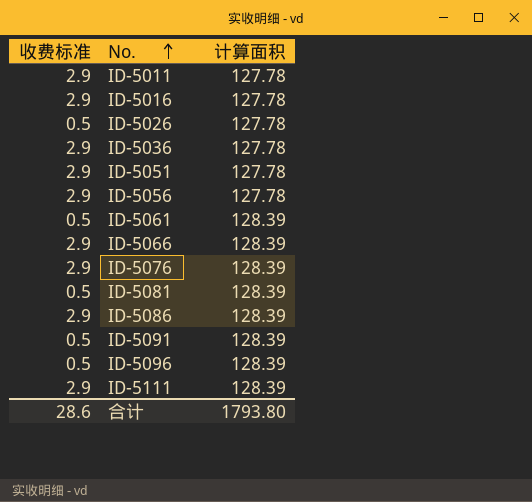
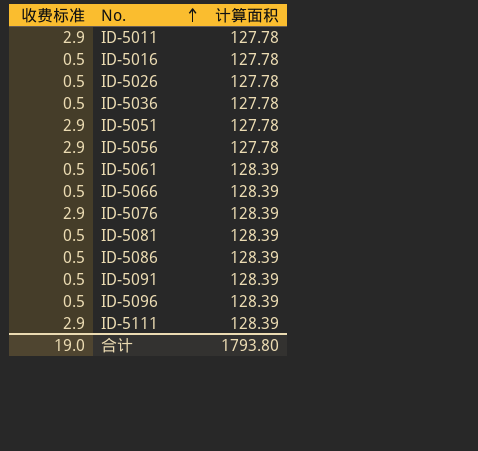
ID-5016 | 收费标准: 2.9 -> 0.5
ID-5036 | 收费标准: 2.9 -> 0.5
ID-5066 | 收费标准: 2.9 -> 0.5
ID-5086 | 收费标准: 2.9 -> 0.5
合计 | 收费标准: 28.6 -> 19.0

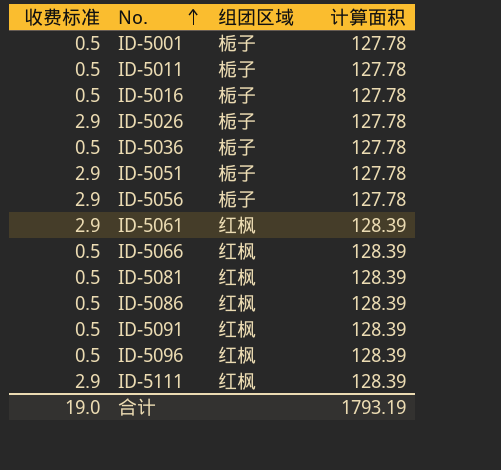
column 组团区域 | position: none -> 3
row ID-5076: 2.9 | 128.39 -> none
row ID-5001: none -> 0.5 | 栀子 | 127.78
ID-5011 | 收费标准: 2.9 -> 0.5
ID-5026 | 收费标准: 0.5 -> 2.9
ID-5061 | 收费标准: 0.5 -> 2.9
合计 | 计算面积: 1793.80 -> 1793.19

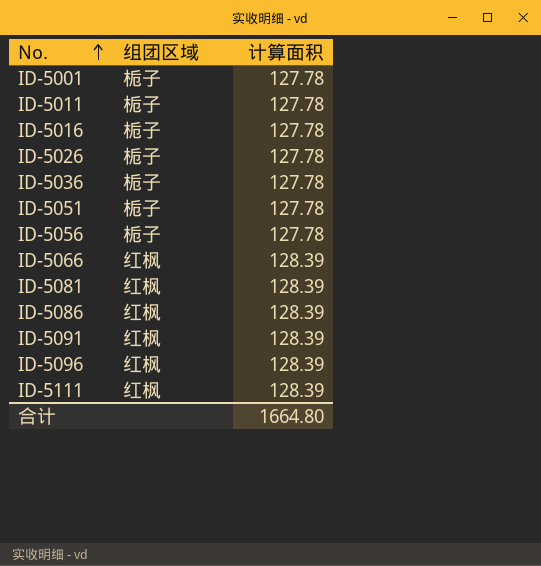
column 收费标准 | position: 1 -> none
row ID-5061: 2.9 | 红枫 | 128.39 -> none
合计 | 计算面积: 1793.19 -> 1664.80

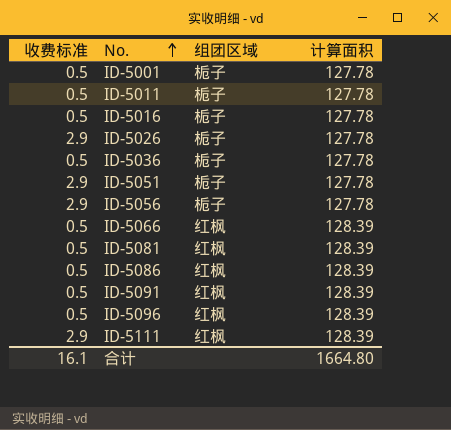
column 收费标准 | position: none -> 1

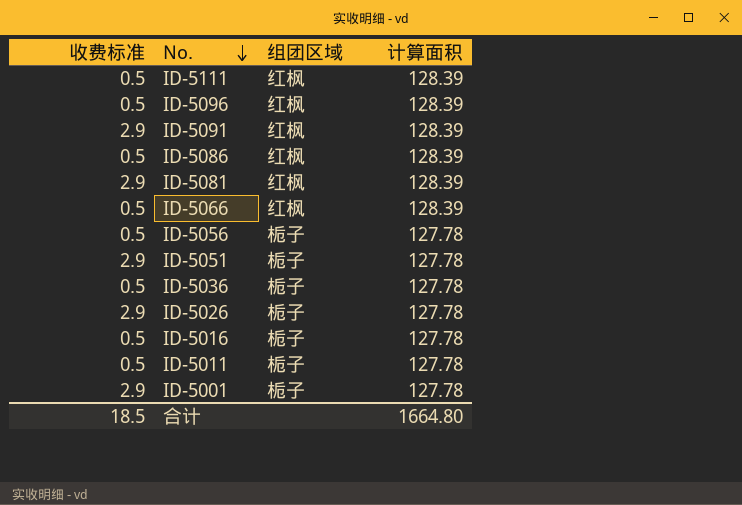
row order: No. ascending -> No. descending
ID-5111 | 收费标准: 2.9 -> 0.5
ID-5091 | 收费标准: 0.5 -> 2.9
ID-5081 | 收费标准: 0.5 -> 2.9
ID-5056 | 收费标准: 2.9 -> 0.5
ID-5001 | 收费标准: 0.5 -> 2.9
合计 | 收费标准: 16.1 -> 18.5

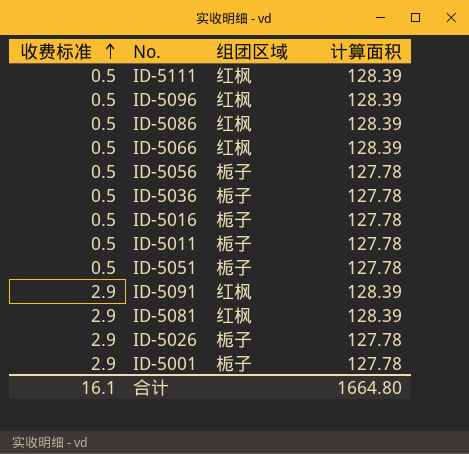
row order: No. descending -> 收费标准 ascending
ID-5051 | 收费标准: 2.9 -> 0.5
合计 | 收费标准: 18.5 -> 16.1

